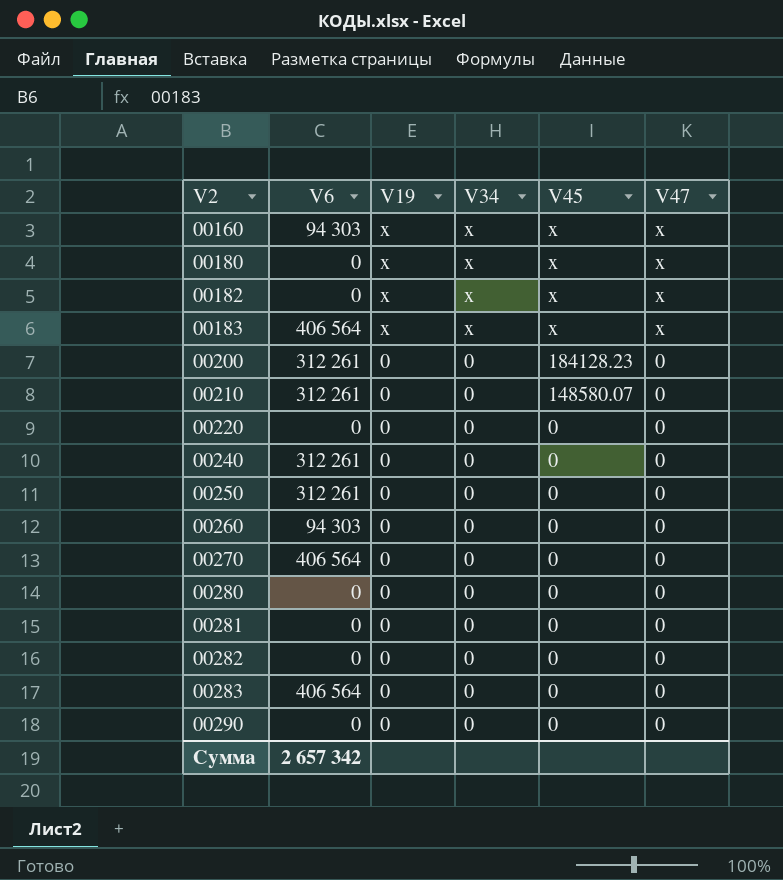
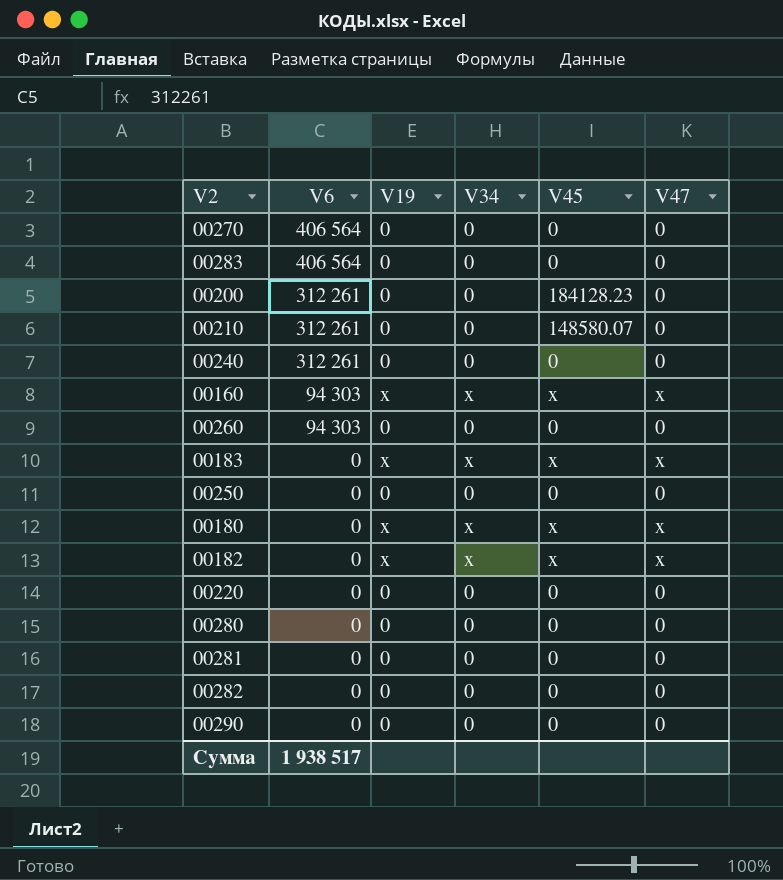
row order: V2 ascending -> V6 descending
00183 | V6: 406 564 -> 0
00250 | V6: 312 261 -> 0
Сумма | V6: 2 657 342 -> 1 938 517

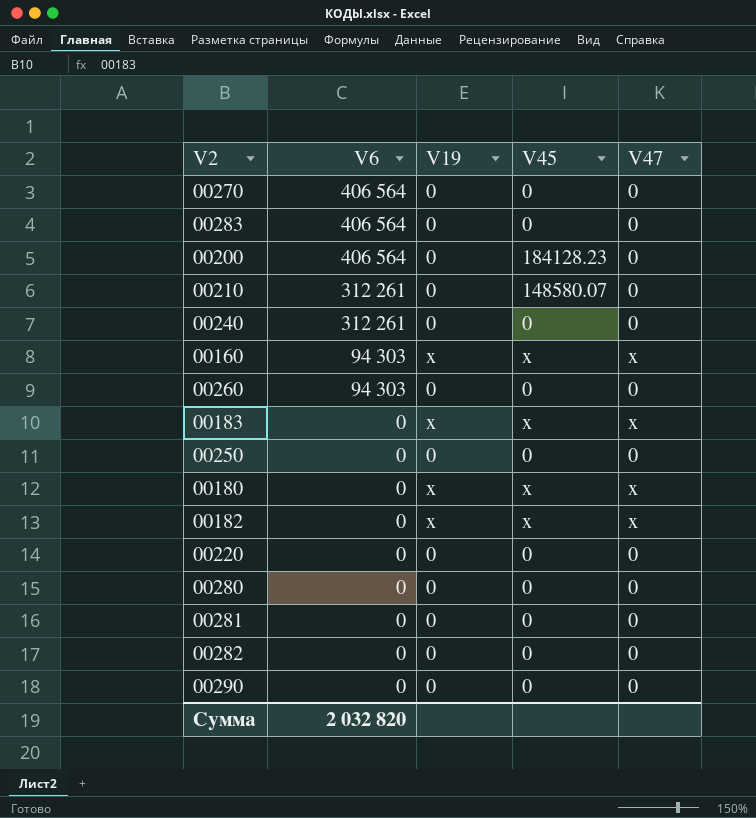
column V34 | position: 4 -> none
00200 | V6: 312 261 -> 406 564
Сумма | V6: 1 938 517 -> 2 032 820

